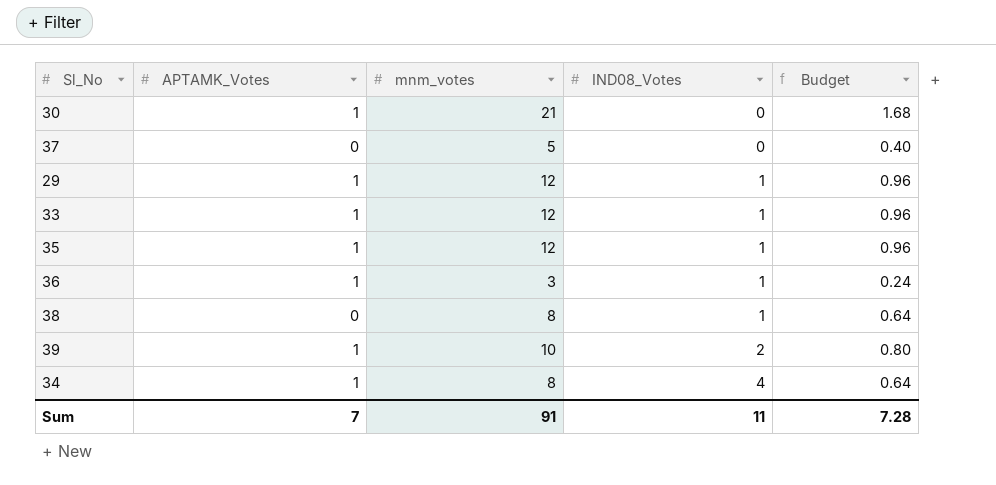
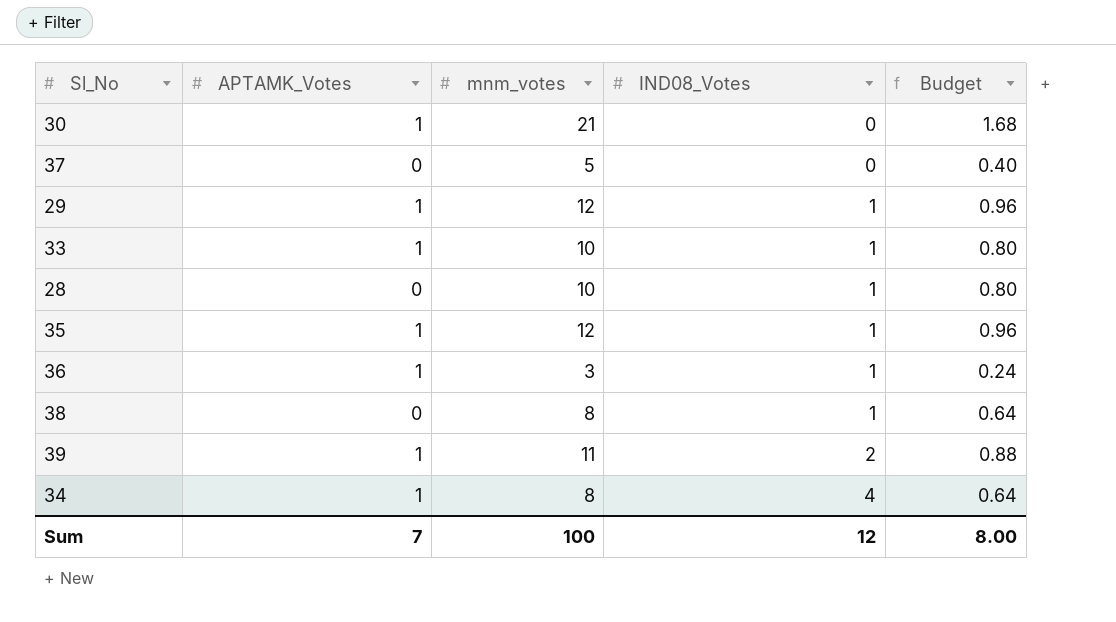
33 | mnm_votes: 12 -> 10
33 | Budget: 0.96 -> 0.80
row 28: none -> 0 | 10 | 1 | 0.80
39 | mnm_votes: 10 -> 11
39 | Budget: 0.80 -> 0.88
Sum | mnm_votes: 91 -> 100
Sum | IND08_Votes: 11 -> 12
Sum | Budget: 7.28 -> 8.00

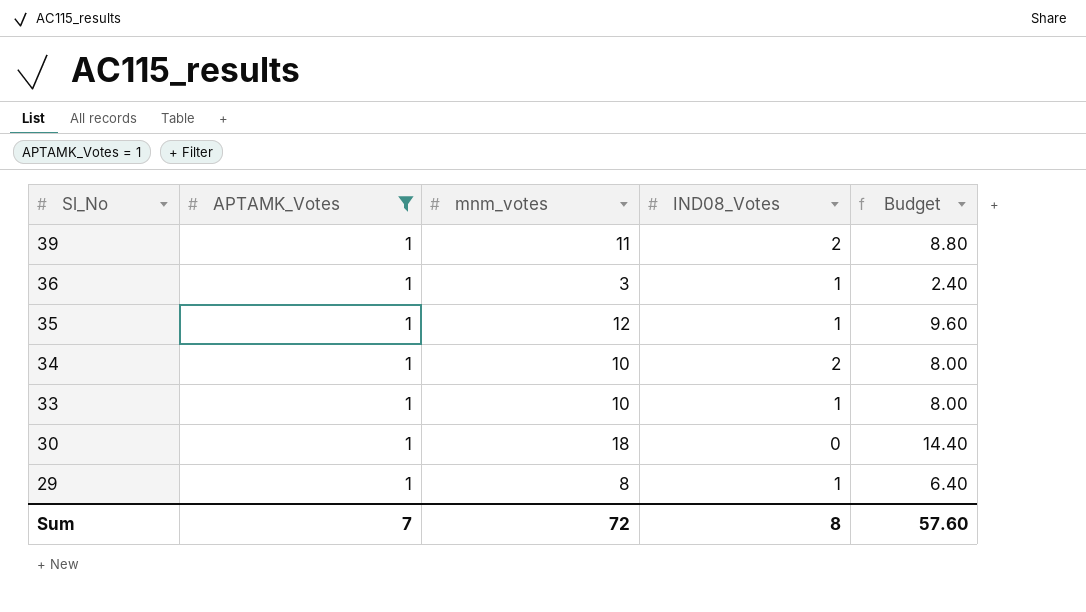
filter: none -> APTAMK_Votes = 1
row order: IND08_Votes ascending -> Sl_No descending
column Budget | formula: [mnm_votes] * 0.08 -> [mnm_votes] * 0.8
34 | mnm_votes: 8 -> 10
34 | IND08_Votes: 4 -> 2
30 | mnm_votes: 21 -> 18
29 | mnm_votes: 12 -> 8
Sum | mnm_votes: 100 -> 72
Sum | IND08_Votes: 12 -> 8
Sum | Budget: 8.00 -> 57.60

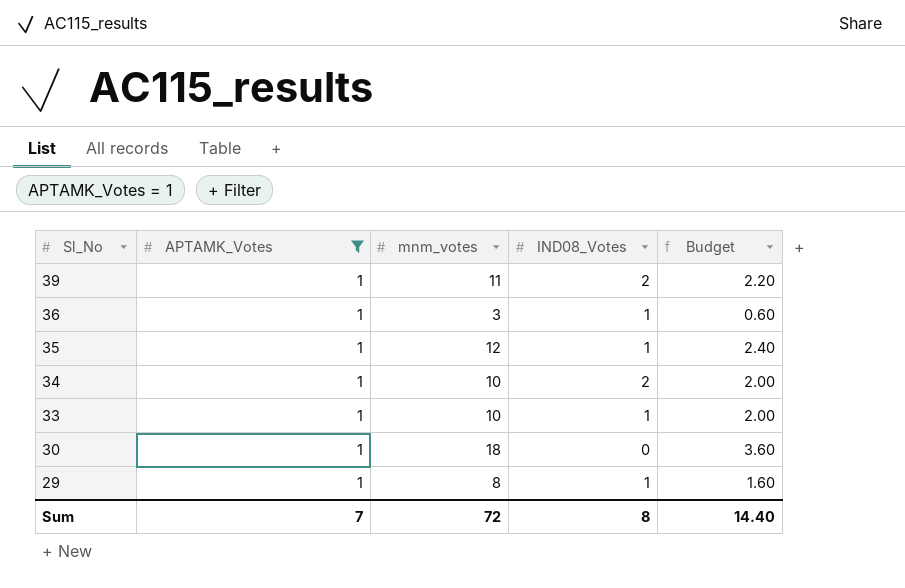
column Budget | formula: [mnm_votes] * 0.8 -> [mnm_votes] * 0.2
Sum | Budget: 57.60 -> 14.40

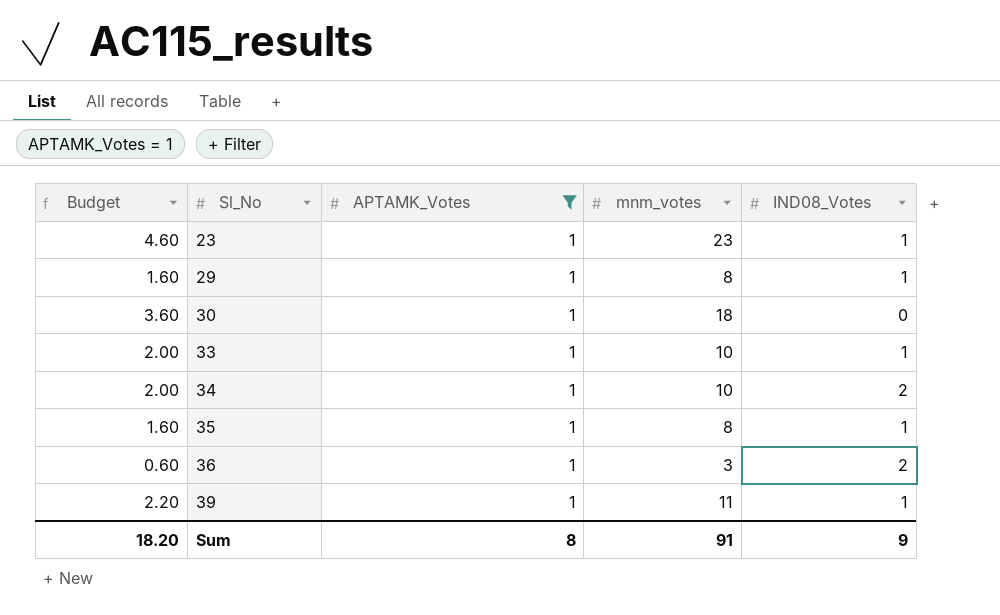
row order: Sl_No descending -> Sl_No ascending
column Budget | position: 5 -> 1
row 23: none -> 4.60 | 1 | 23 | 1
35 | Budget: 2.40 -> 1.60
35 | mnm_votes: 12 -> 8
36 | IND08_Votes: 1 -> 2
39 | IND08_Votes: 2 -> 1
Sum | Budget: 14.40 -> 18.20
Sum | APTAMK_Votes: 7 -> 8
Sum | mnm_votes: 72 -> 91
Sum | IND08_Votes: 8 -> 9

